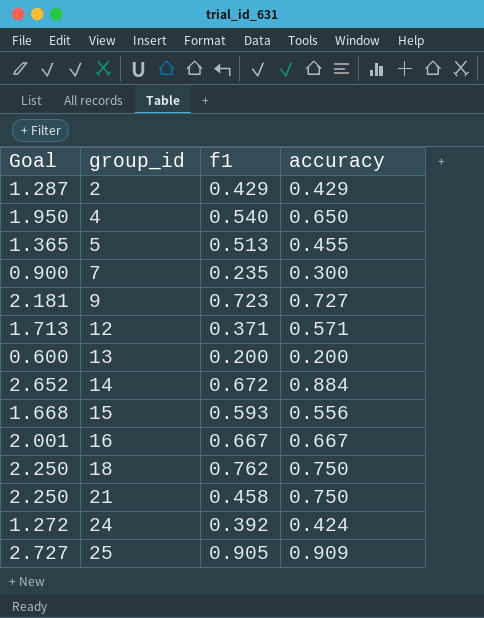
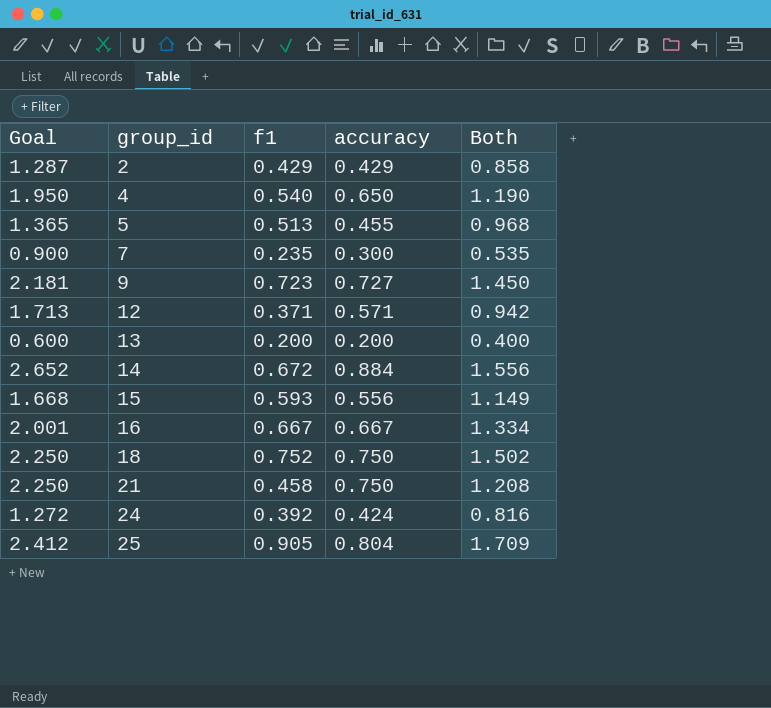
column Both | formula: none -> [f1] + [accuracy]
18 | f1: 0.762 -> 0.752
25 | Goal: 2.727 -> 2.412
25 | accuracy: 0.909 -> 0.804

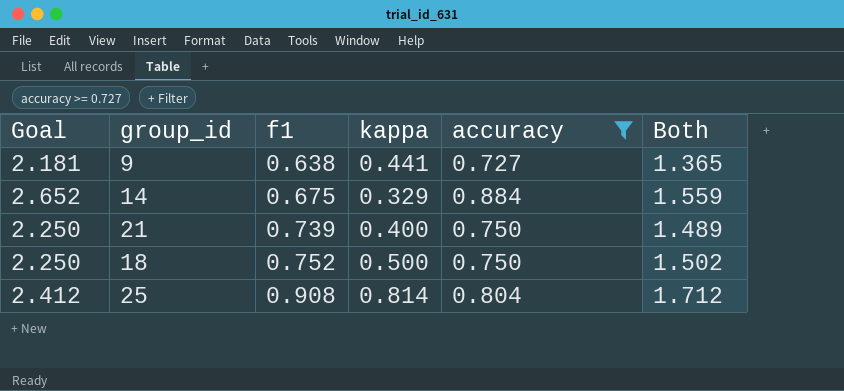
filter: none -> accuracy >= 0.727
row order: group_id ascending -> f1 ascending
column kappa | position: none -> 4
9 | f1: 0.723 -> 0.638
9 | Both: 1.450 -> 1.365
14 | f1: 0.672 -> 0.675
14 | Both: 1.556 -> 1.559
21 | f1: 0.458 -> 0.739
21 | Both: 1.208 -> 1.489
25 | f1: 0.905 -> 0.908
25 | Both: 1.709 -> 1.712

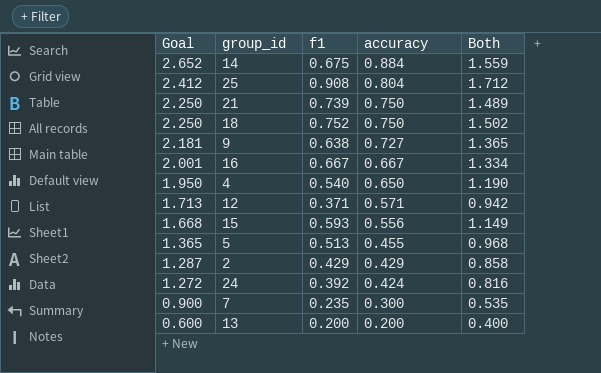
filter: accuracy >= 0.727 -> none
row order: f1 ascending -> Goal descending
column kappa | position: 4 -> none

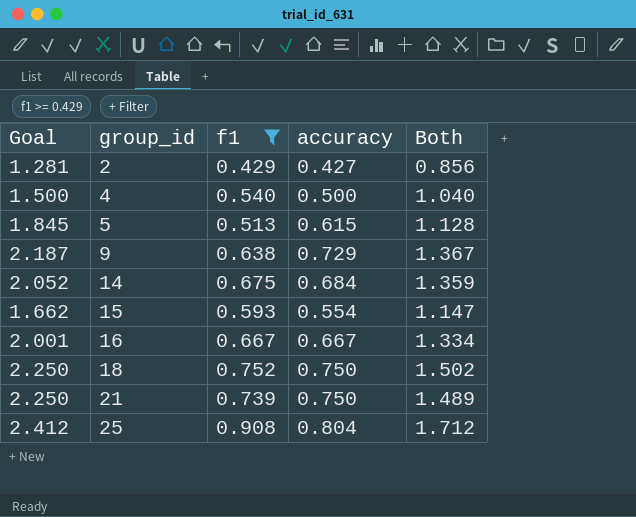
filter: none -> f1 >= 0.429
row order: Goal descending -> group_id ascending
2 | Goal: 1.287 -> 1.281
2 | accuracy: 0.429 -> 0.427
2 | Both: 0.858 -> 0.856
4 | Goal: 1.950 -> 1.500
4 | accuracy: 0.650 -> 0.500
4 | Both: 1.190 -> 1.040
5 | Goal: 1.365 -> 1.845
5 | accuracy: 0.455 -> 0.615
5 | Both: 0.968 -> 1.128
9 | Goal: 2.181 -> 2.187
9 | accuracy: 0.727 -> 0.729
9 | Both: 1.365 -> 1.367
14 | Goal: 2.652 -> 2.052
14 | accuracy: 0.884 -> 0.684
14 | Both: 1.559 -> 1.359
15 | Goal: 1.668 -> 1.662
15 | accuracy: 0.556 -> 0.554
15 | Both: 1.149 -> 1.147

